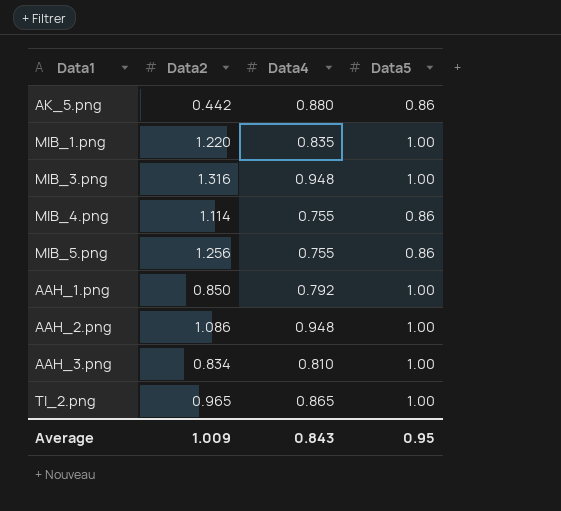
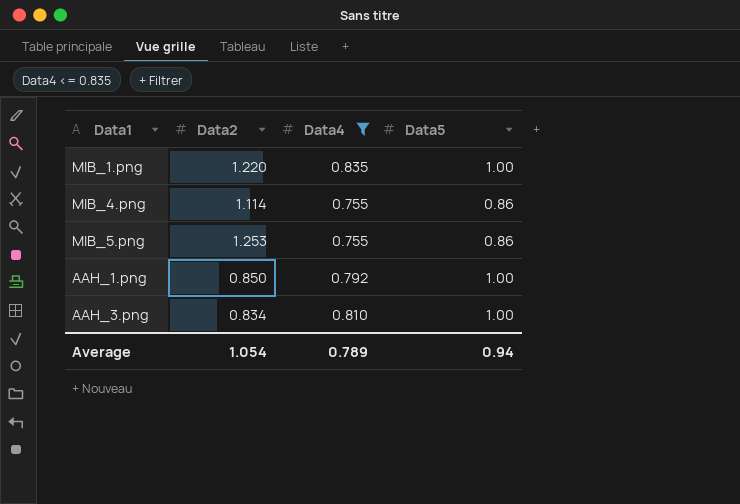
filter: none -> Data4 <= 0.835
MIB_5.png | Data2: 1.256 -> 1.253
Average | Data2: 1.009 -> 1.054
Average | Data4: 0.843 -> 0.789
Average | Data5: 0.95 -> 0.94

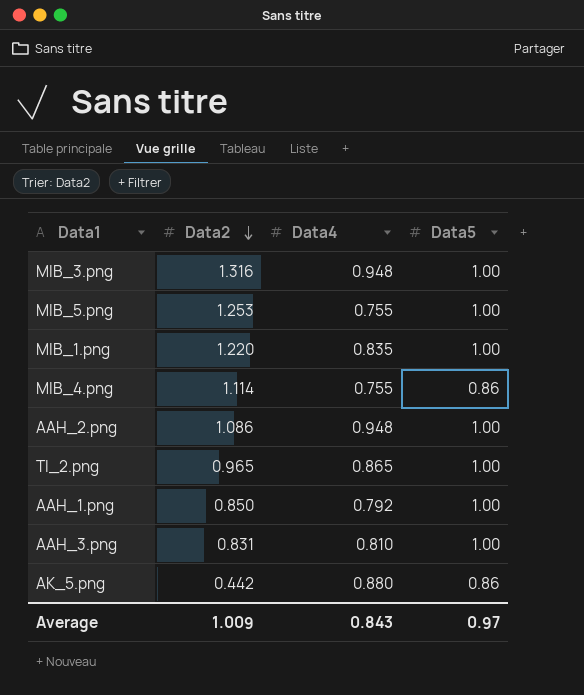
filter: Data4 <= 0.835 -> none
row order: none -> Data2 descending
MIB_5.png | Data5: 0.86 -> 1.00
AAH_3.png | Data2: 0.834 -> 0.831
Average | Data2: 1.054 -> 1.009
Average | Data4: 0.789 -> 0.843
Average | Data5: 0.94 -> 0.97

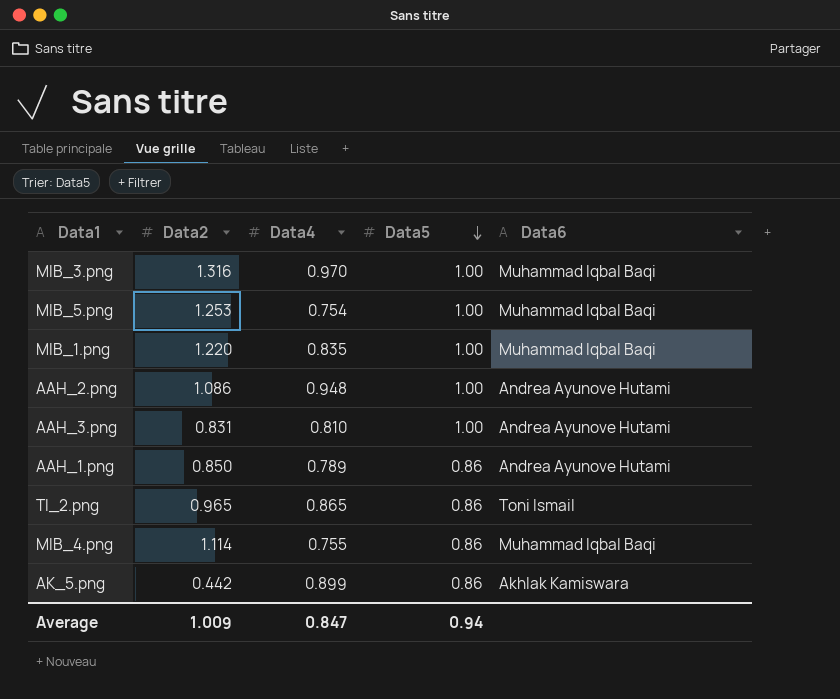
row order: Data2 descending -> Data5 descending
column Data6 | position: none -> 5
MIB_3.png | Data4: 0.948 -> 0.970
MIB_5.png | Data4: 0.755 -> 0.754
AAH_1.png | Data4: 0.792 -> 0.789
AAH_1.png | Data5: 1.00 -> 0.86
TI_2.png | Data5: 1.00 -> 0.86
AK_5.png | Data4: 0.880 -> 0.899
Average | Data4: 0.843 -> 0.847
Average | Data5: 0.97 -> 0.94

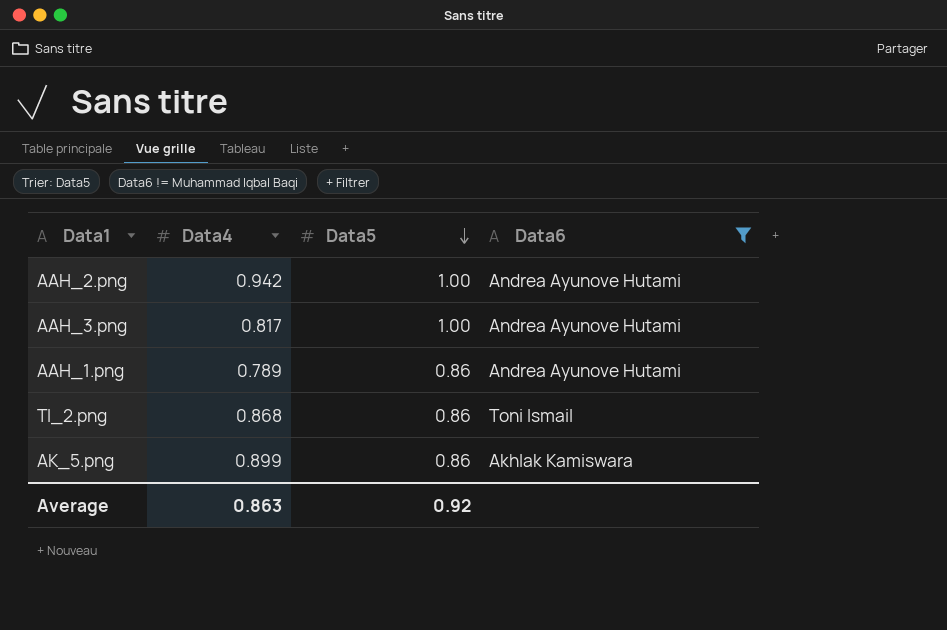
filter: none -> Data6 != Muhammad Iqbal Baqi
column Data2 | position: 2 -> none
AAH_2.png | Data4: 0.948 -> 0.942
AAH_3.png | Data4: 0.810 -> 0.817
TI_2.png | Data4: 0.865 -> 0.868
Average | Data4: 0.847 -> 0.863
Average | Data5: 0.94 -> 0.92

